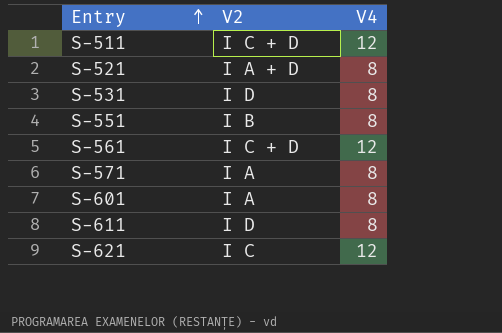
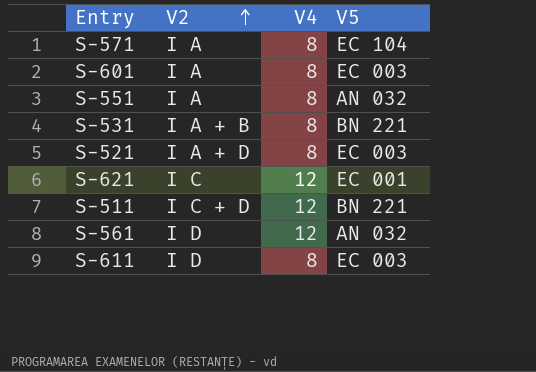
row order: Entry ascending -> V2 ascending
column V5 | position: none -> 4
S-551 | V2: I B -> I A
S-531 | V2: I D -> I A + B
S-561 | V2: I C + D -> I D

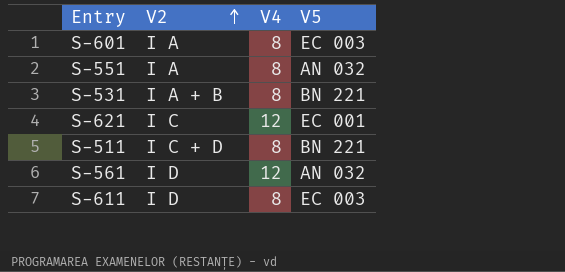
row S-571: I A | 8 | EC 104 -> none
row S-521: I A + D | 8 | EC 003 -> none
S-511 | V4: 12 -> 8

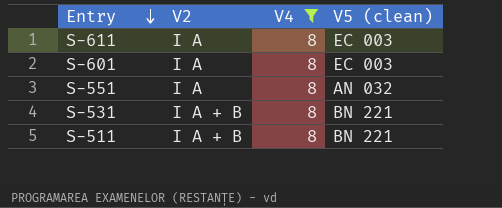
filter: none -> V4 = 8
row order: V2 ascending -> Entry descending
column name: V5 -> V5 (clean)
S-611 | V2: I D -> I A
S-511 | V2: I C + D -> I A + B

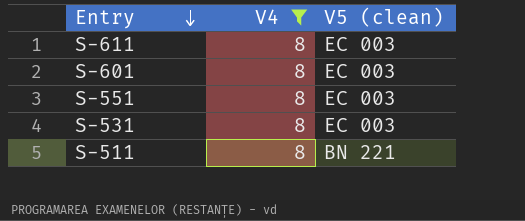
column V2 | position: 2 -> none
S-551 | V5 (clean): AN 032 -> EC 003
S-531 | V5 (clean): BN 221 -> EC 003

